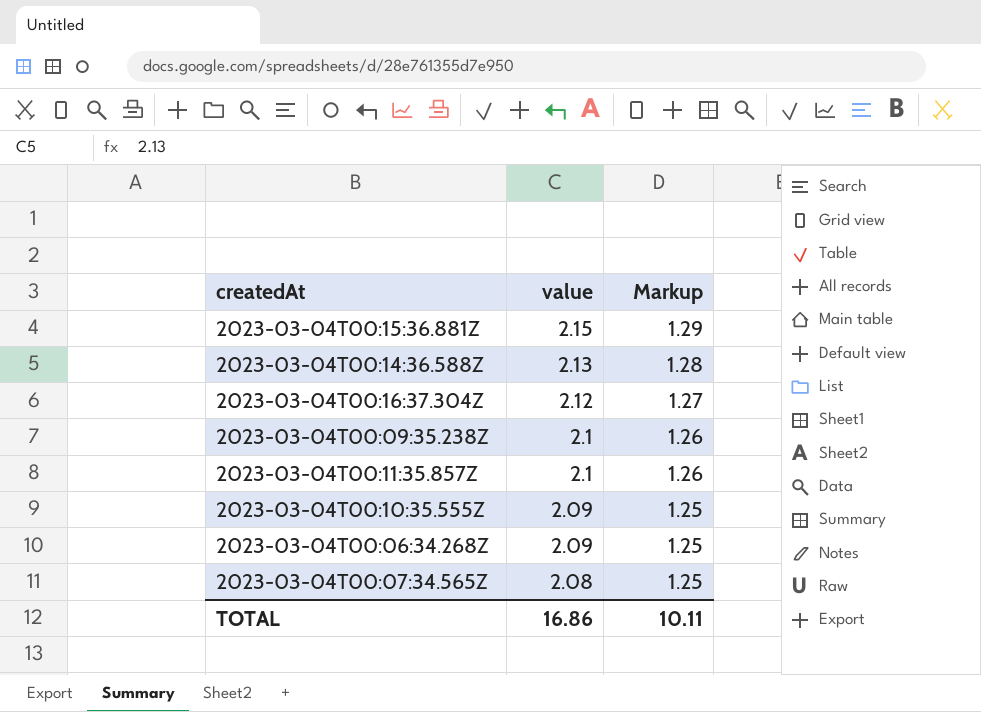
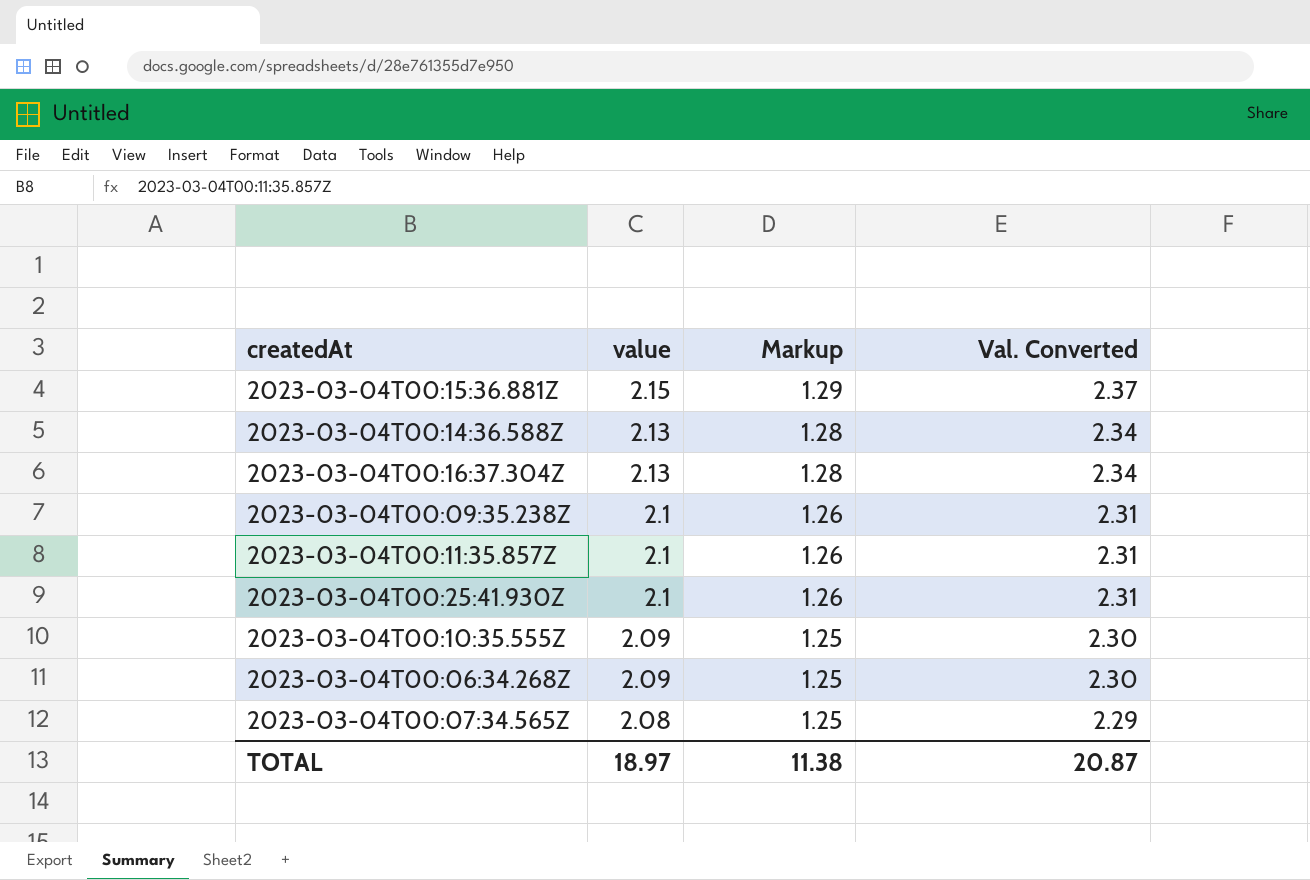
column Val. Converted | formula: none -> [value] * 1.1
2023-03-04T00:16:37.304Z | value: 2.12 -> 2.13
2023-03-04T00:16:37.304Z | Markup: 1.27 -> 1.28
row 2023-03-04T00:25:41.930Z: none -> 2.1 | 1.26 | 2.31
TOTAL | value: 16.86 -> 18.97
TOTAL | Markup: 10.11 -> 11.38

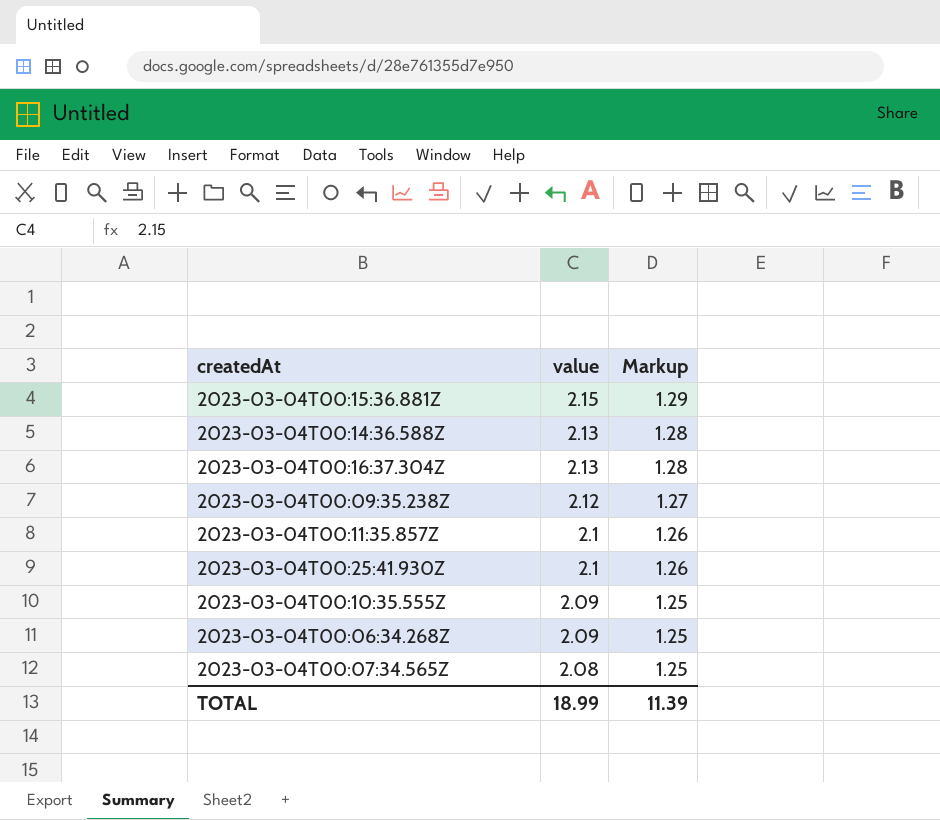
column Val. Converted | formula: [value] * 1.1 -> none
2023-03-04T00:09:35.238Z | value: 2.1 -> 2.12
2023-03-04T00:09:35.238Z | Markup: 1.26 -> 1.27
TOTAL | value: 18.97 -> 18.99
TOTAL | Markup: 11.38 -> 11.39

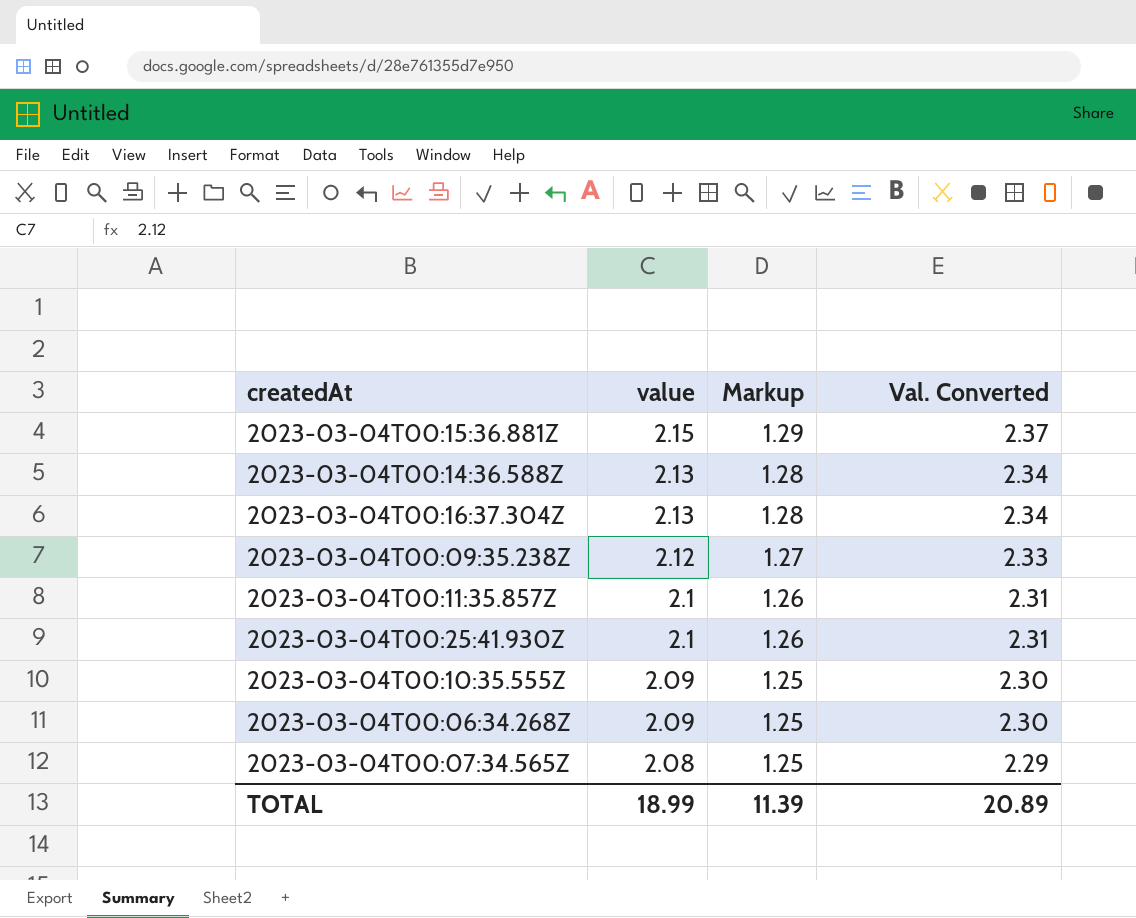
column Val. Converted | formula: none -> [value] * 1.1

